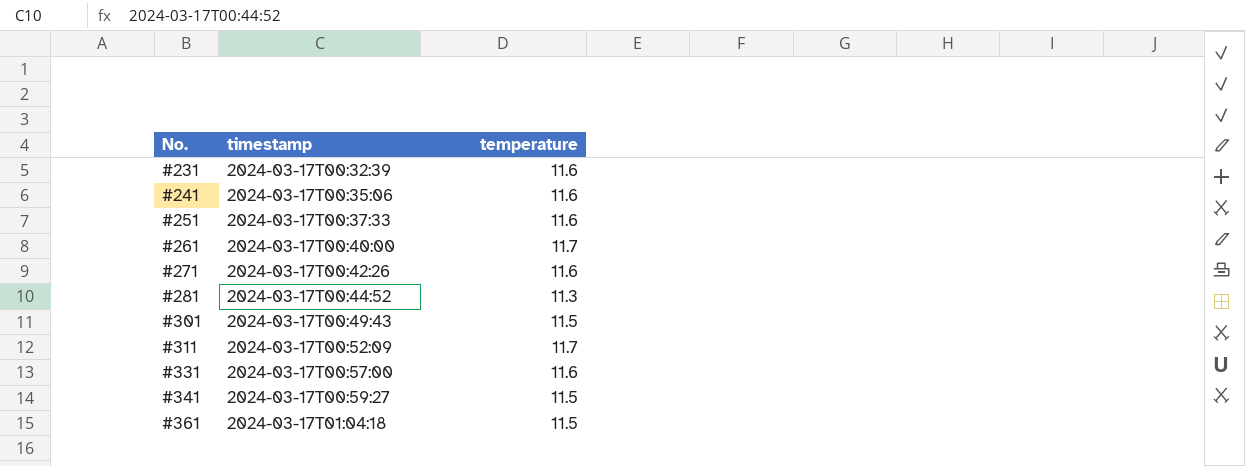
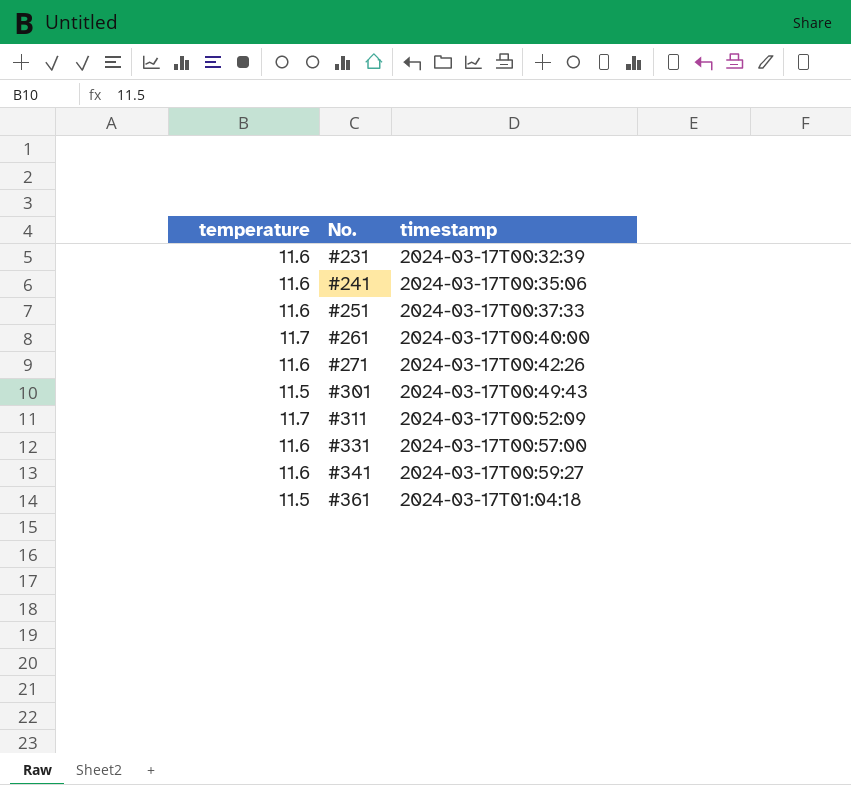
column temperature | position: 3 -> 1
row #281: 2024-03-17T00:44:52 | 11.3 -> none
#341 | temperature: 11.5 -> 11.6

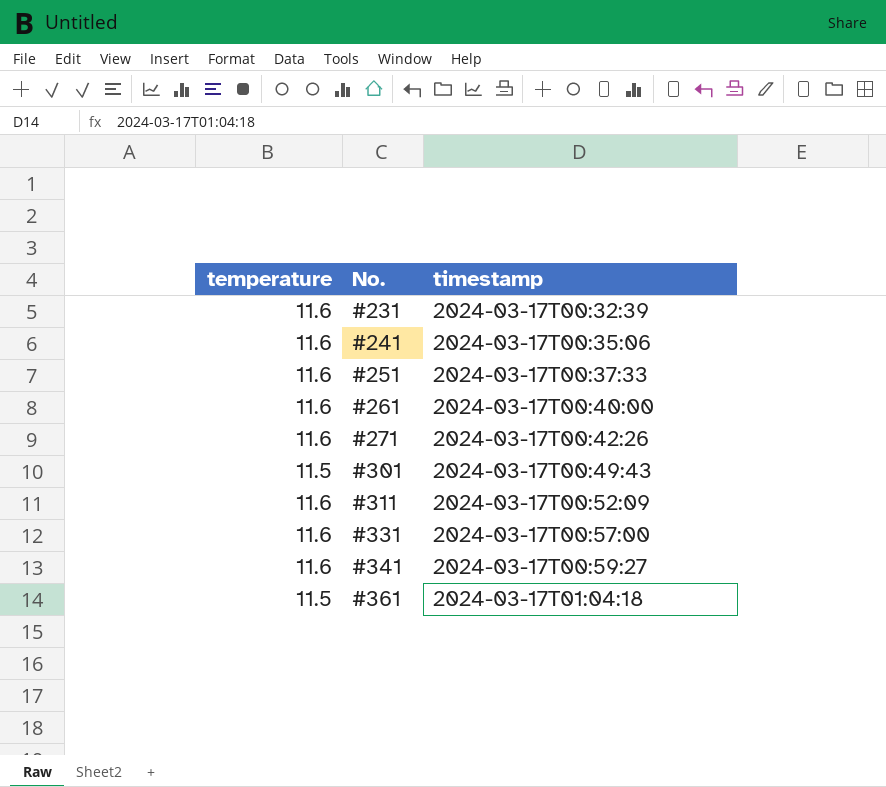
#261 | temperature: 11.7 -> 11.6
#311 | temperature: 11.7 -> 11.6

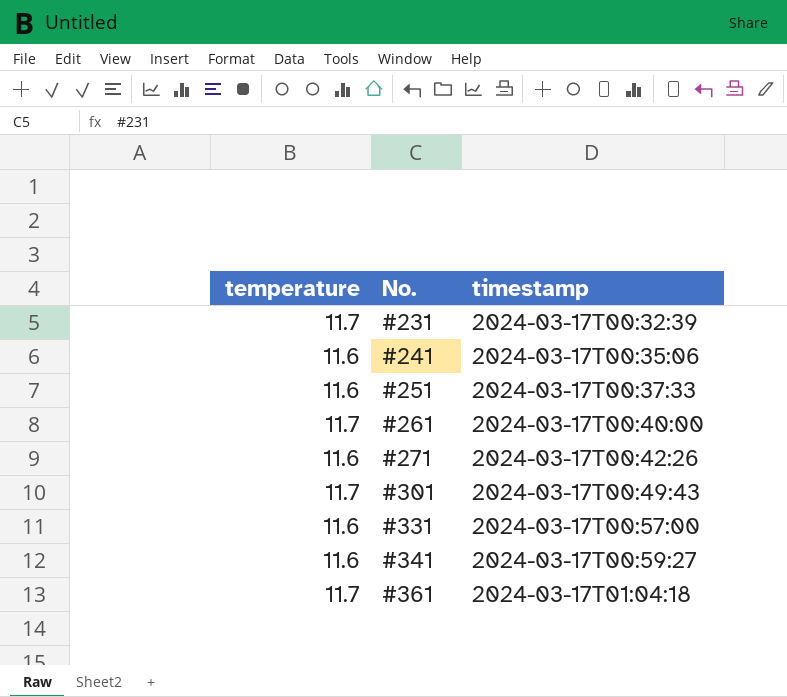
row #311: 11.6 | 2024-03-17T00:52:09 -> none
#231 | temperature: 11.6 -> 11.7
#261 | temperature: 11.6 -> 11.7
#301 | temperature: 11.5 -> 11.7
#361 | temperature: 11.5 -> 11.7

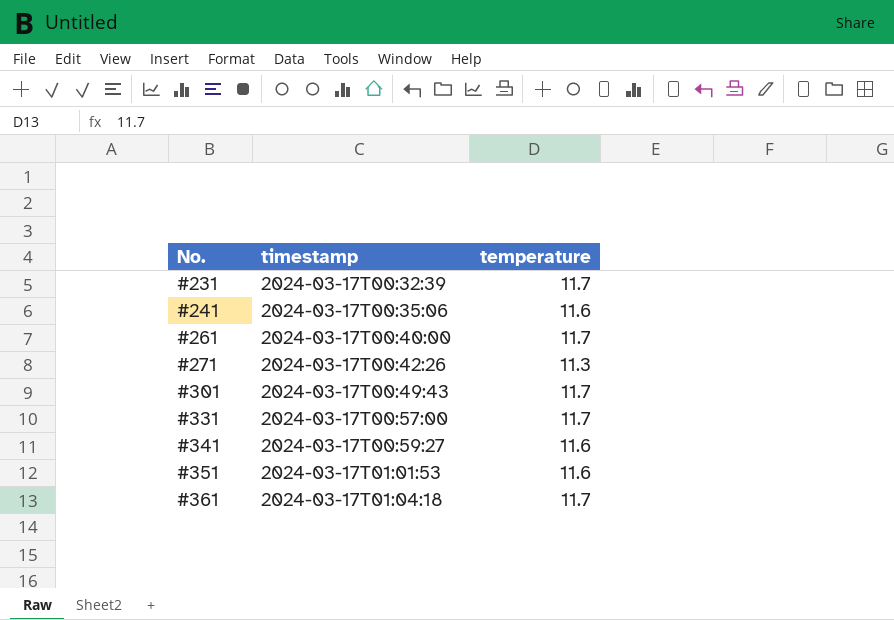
column temperature | position: 1 -> 3
row #251: 11.6 | 2024-03-17T00:37:33 -> none
#271 | temperature: 11.6 -> 11.3
#331 | temperature: 11.6 -> 11.7
row #351: none -> 2024-03-17T01:01:53 | 11.6

